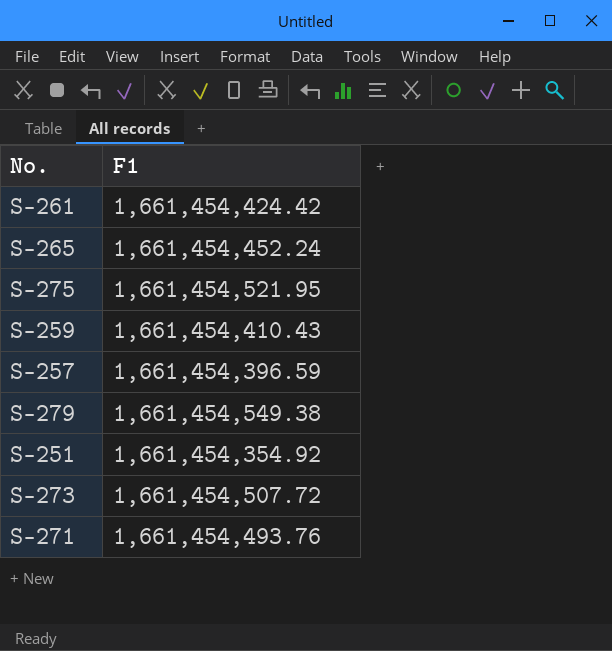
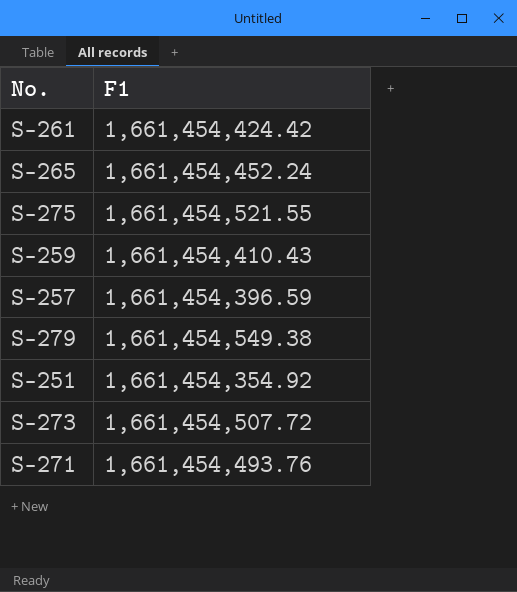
S-275 | F1: 1,661,454,521.95 -> 1,661,454,521.55

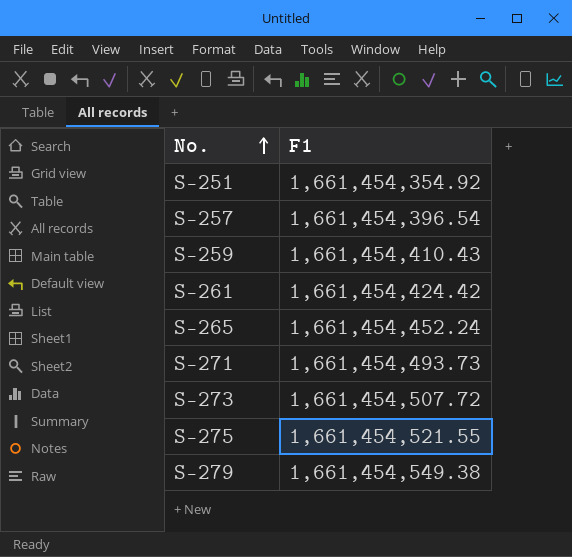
row order: none -> No. ascending
S-257 | F1: 1,661,454,396.59 -> 1,661,454,396.54
S-271 | F1: 1,661,454,493.76 -> 1,661,454,493.73

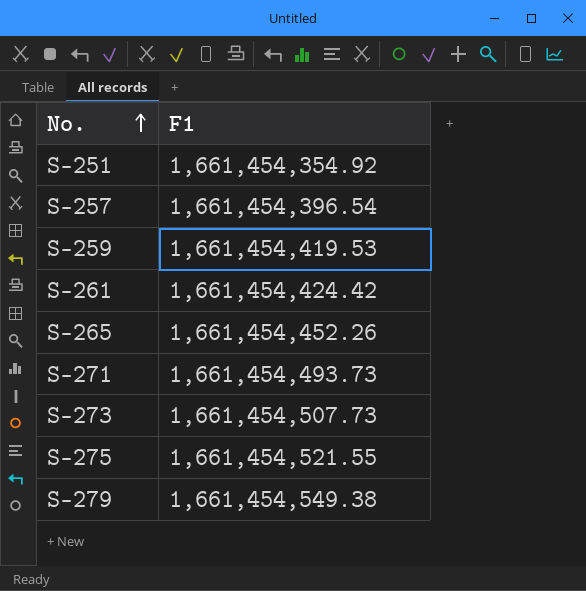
S-259 | F1: 1,661,454,410.43 -> 1,661,454,419.53
S-265 | F1: 1,661,454,452.24 -> 1,661,454,452.26
S-273 | F1: 1,661,454,507.72 -> 1,661,454,507.73

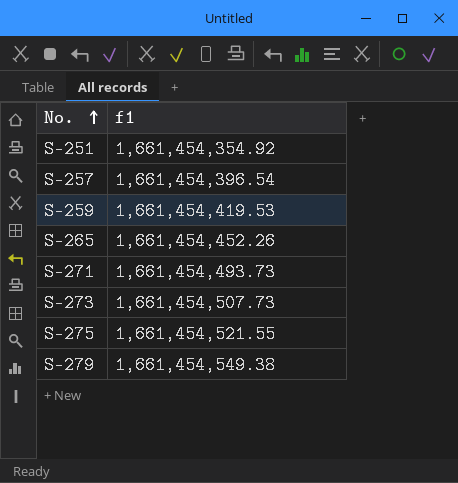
column name: F1 -> f1
row S-261: 1,661,454,424.42 -> none

